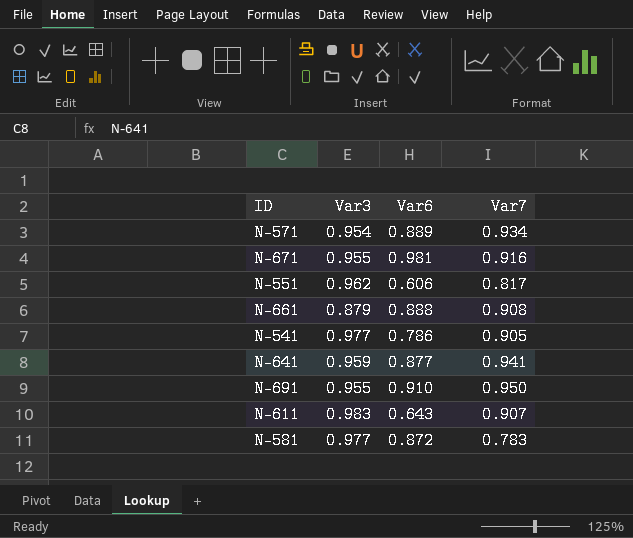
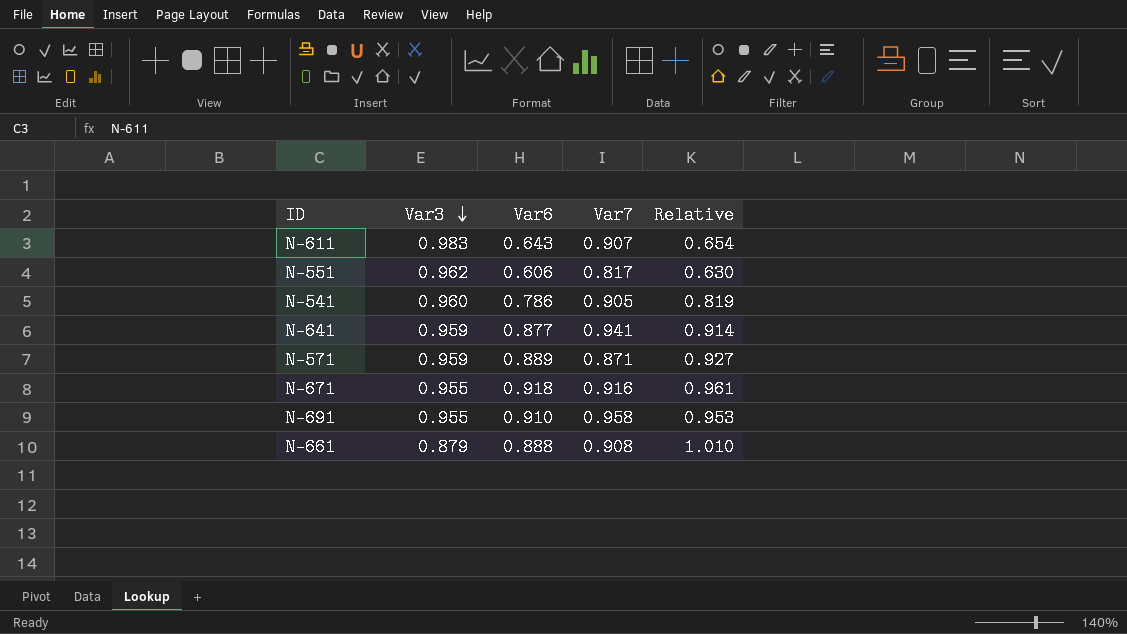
row order: none -> Var3 descending
column Relative | formula: none -> [Var6] / [Var3]
row N-581: 0.977 | 0.872 | 0.783 -> none
N-541 | Var3: 0.977 -> 0.960
N-571 | Var3: 0.954 -> 0.959
N-571 | Var7: 0.934 -> 0.871
N-671 | Var6: 0.981 -> 0.918
N-691 | Var7: 0.950 -> 0.958

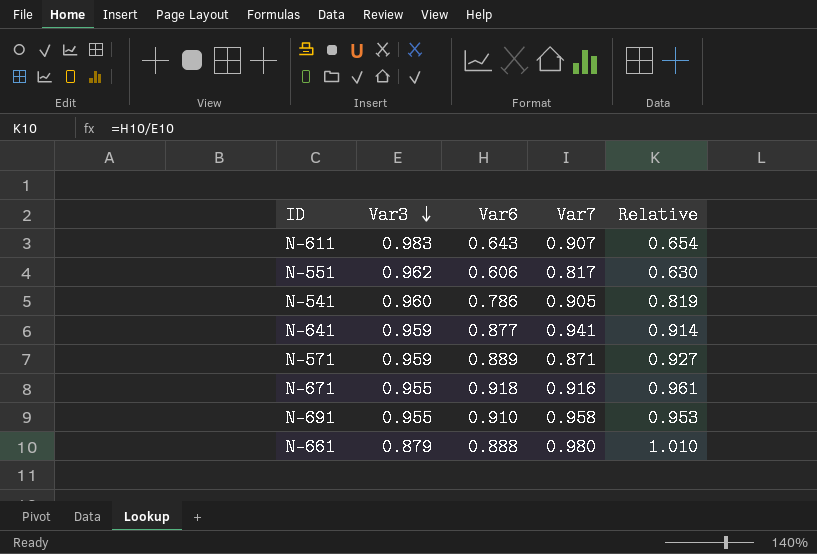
N-661 | Var7: 0.908 -> 0.980

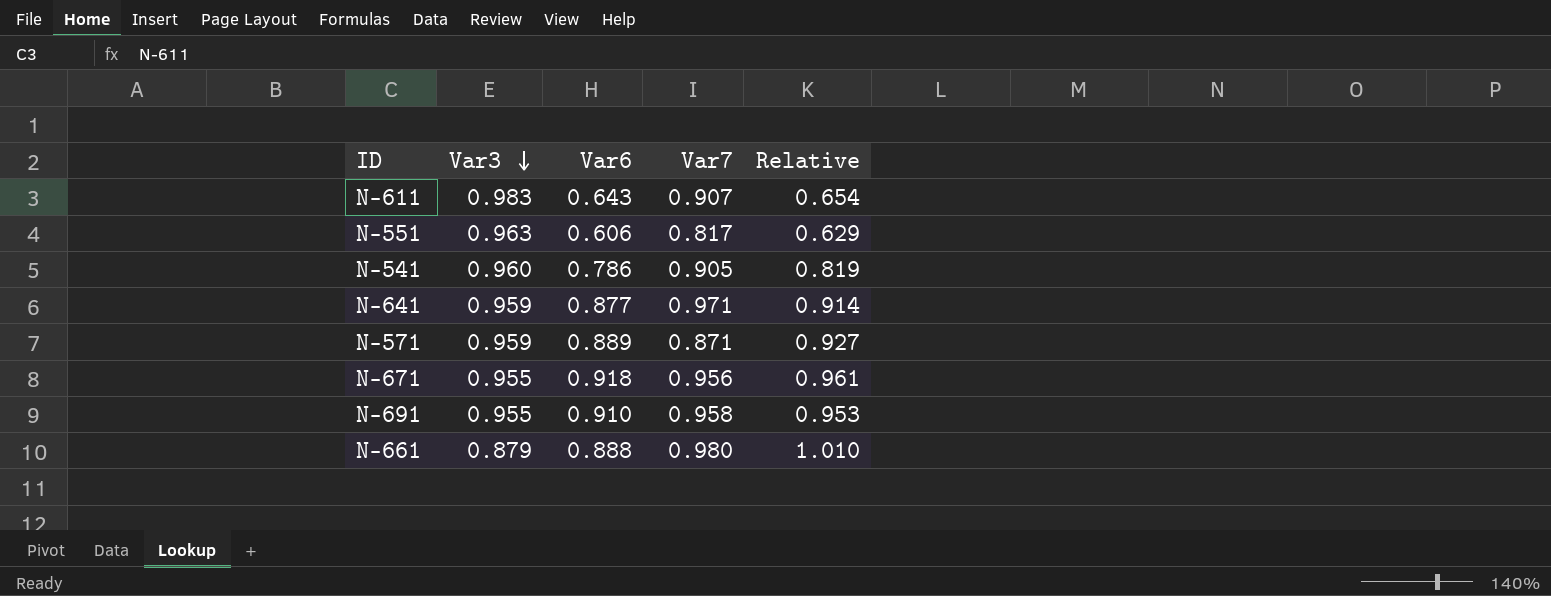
N-551 | Var3: 0.962 -> 0.963
N-551 | Relative: 0.630 -> 0.629
N-641 | Var7: 0.941 -> 0.971
N-671 | Var7: 0.916 -> 0.956

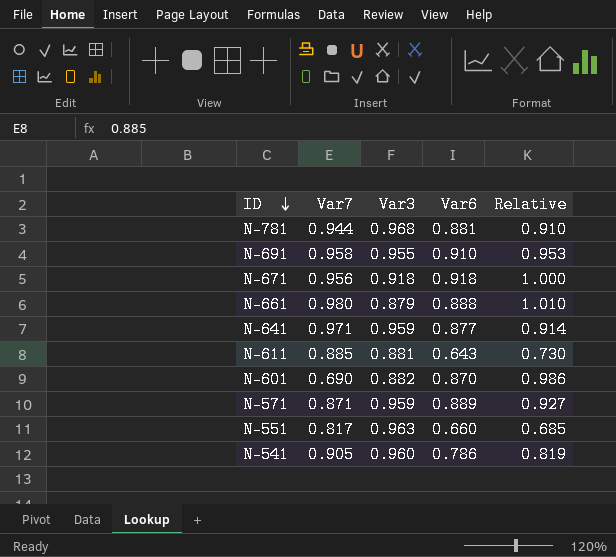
row order: Var3 descending -> ID descending
column Var7 | position: 4 -> 2
row N-781: none -> 0.944 | 0.968 | 0.881 | 0.910
N-671 | Var3: 0.955 -> 0.918
N-671 | Relative: 0.961 -> 1.000
N-611 | Var7: 0.907 -> 0.885
N-611 | Var3: 0.983 -> 0.881
N-611 | Relative: 0.654 -> 0.730
row N-601: none -> 0.690 | 0.882 | 0.870 | 0.986
N-551 | Var6: 0.606 -> 0.660
N-551 | Relative: 0.629 -> 0.685

